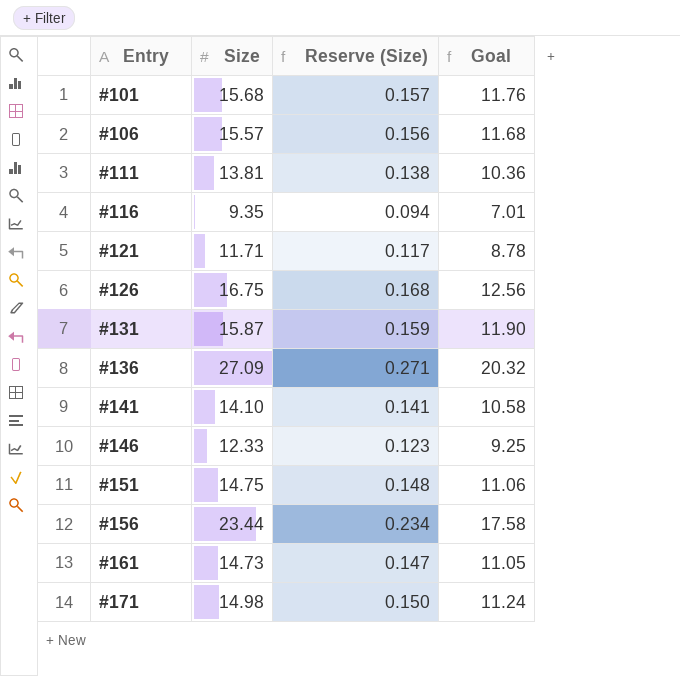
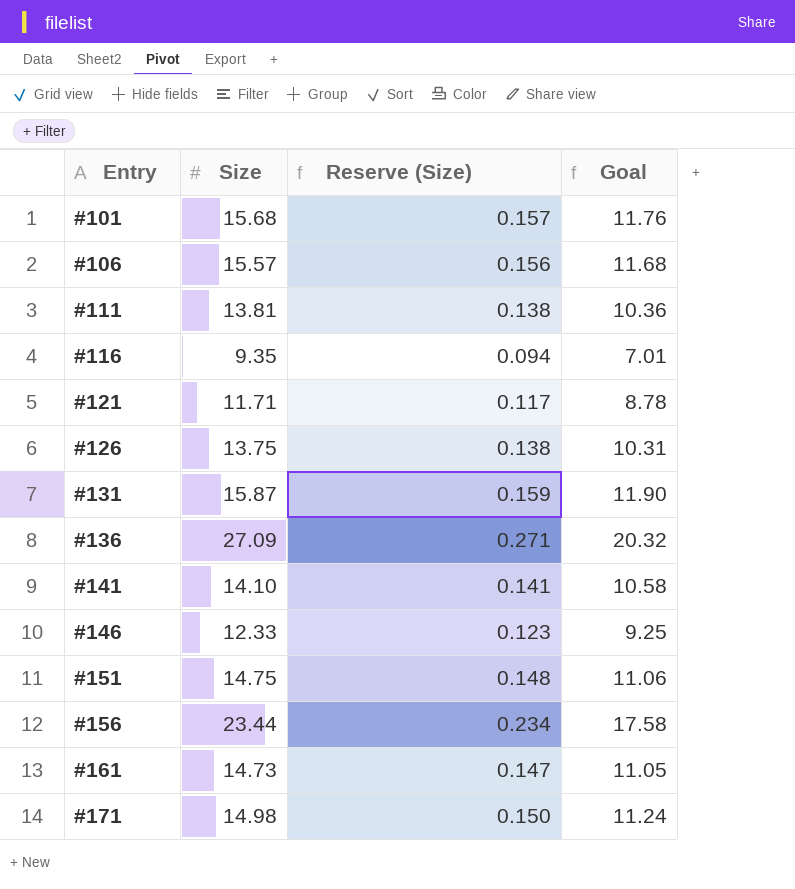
#126 | Size: 16.75 -> 13.75
#126 | Reserve (Size): 0.168 -> 0.138
#126 | Goal: 12.56 -> 10.31

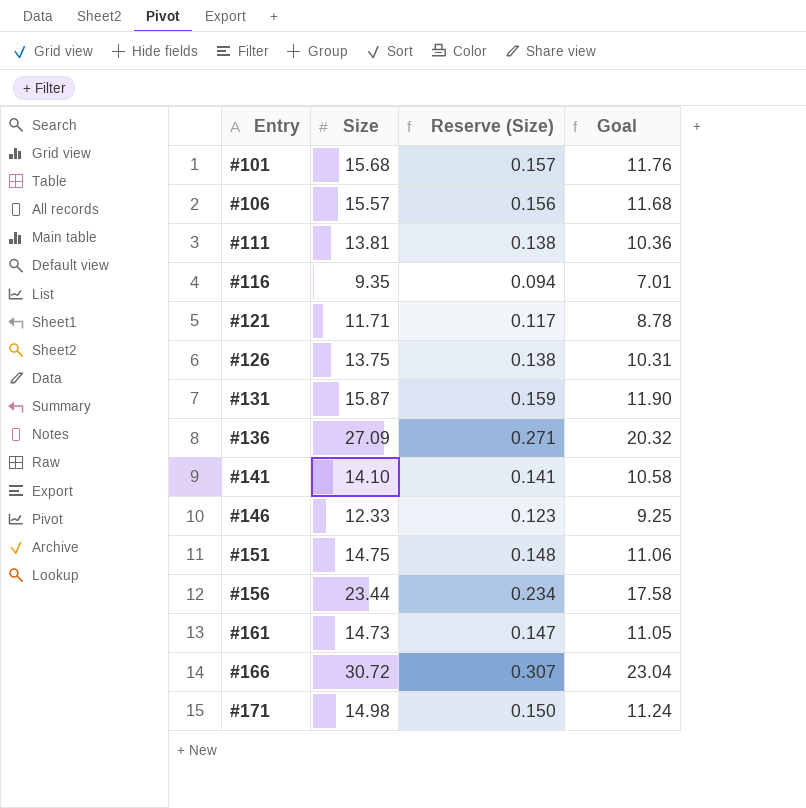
row #166: none -> 30.72 | 0.307 | 23.04

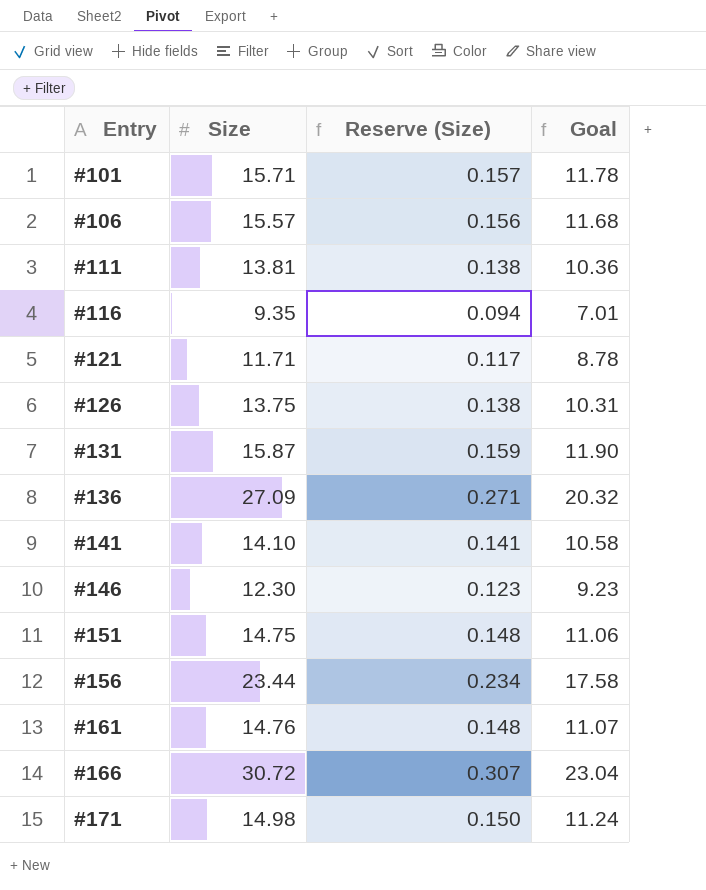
#101 | Size: 15.68 -> 15.71
#101 | Goal: 11.76 -> 11.78
#146 | Size: 12.33 -> 12.30
#146 | Goal: 9.25 -> 9.23
#161 | Size: 14.73 -> 14.76
#161 | Reserve (Size): 0.147 -> 0.148
#161 | Goal: 11.05 -> 11.07

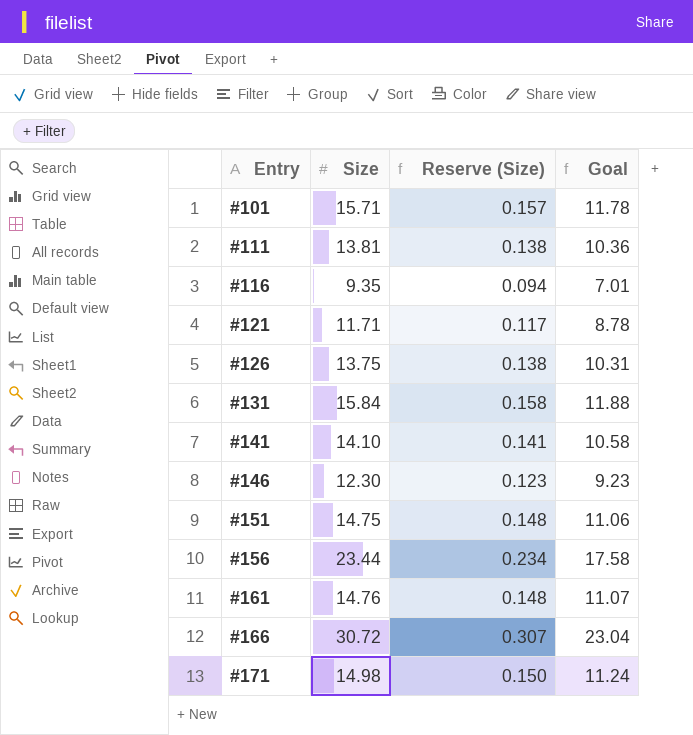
row #106: 15.57 | 0.156 | 11.68 -> none
row #136: 27.09 | 0.271 | 20.32 -> none
#131 | Size: 15.87 -> 15.84
#131 | Reserve (Size): 0.159 -> 0.158
#131 | Goal: 11.90 -> 11.88

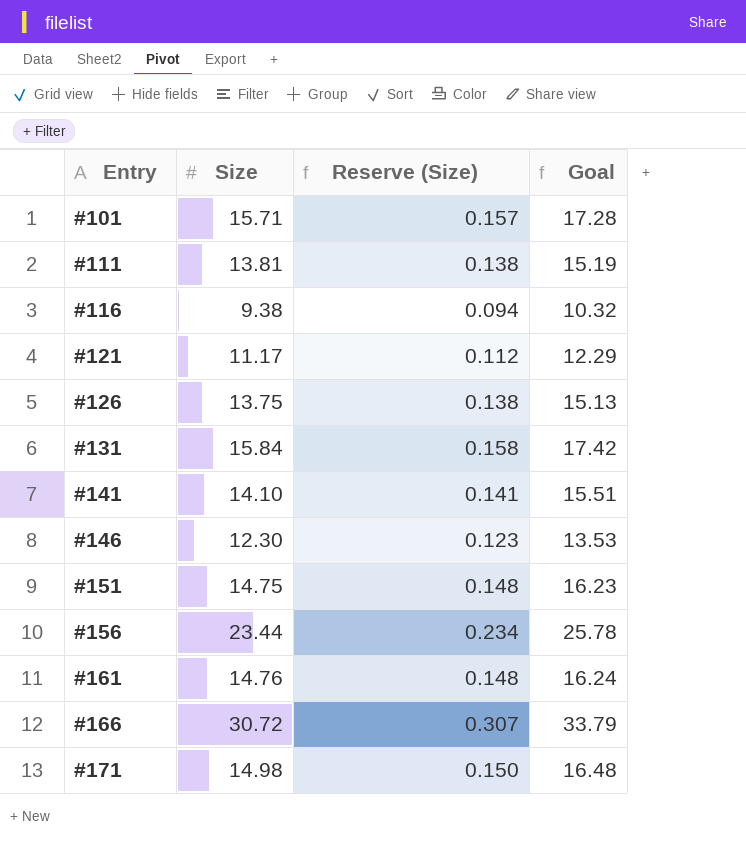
column Goal | formula: [Size] * 0.75 -> [Size] * 1.1
#116 | Size: 9.35 -> 9.38
#121 | Size: 11.71 -> 11.17
#121 | Reserve (Size): 0.117 -> 0.112

